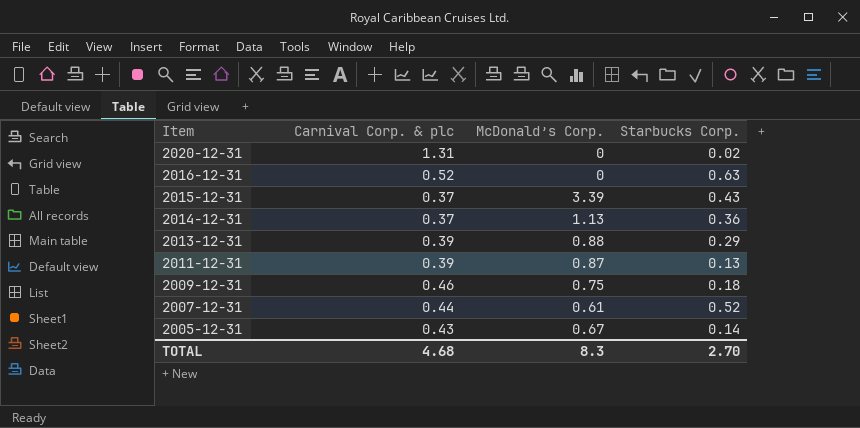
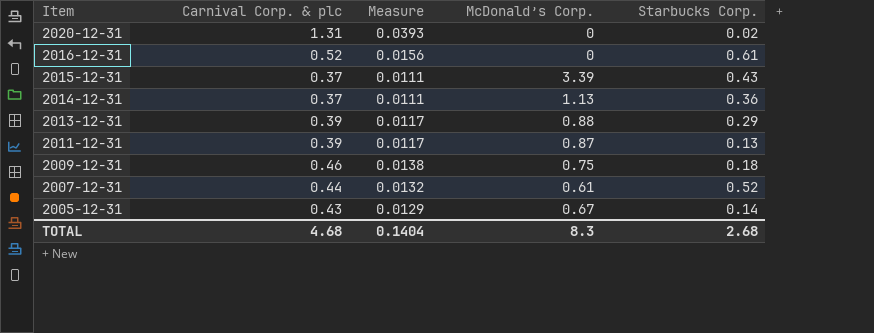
column Measure | formula: none -> [Carnival Corp. & plc] * 0.03
2016-12-31 | Starbucks Corp.: 0.63 -> 0.61
TOTAL | Starbucks Corp.: 2.70 -> 2.68

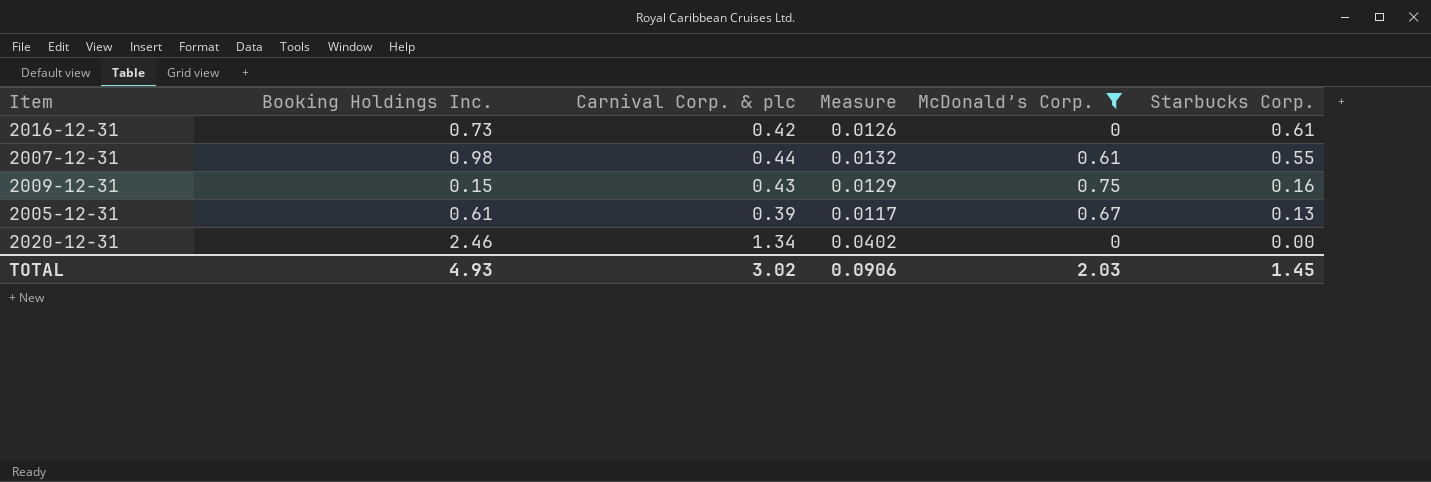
filter: none -> McDonald’s Corp. <= 0.75
row order: Item descending -> Starbucks Corp. descending
column Booking Holdings Inc. | position: none -> 2
2016-12-31 | Carnival Corp. & plc: 0.52 -> 0.42
2016-12-31 | Measure: 0.0156 -> 0.0126
2007-12-31 | Starbucks Corp.: 0.52 -> 0.55
2009-12-31 | Carnival Corp. & plc: 0.46 -> 0.43
2009-12-31 | Measure: 0.0138 -> 0.0129
2009-12-31 | Starbucks Corp.: 0.18 -> 0.16
2005-12-31 | Carnival Corp. & plc: 0.43 -> 0.39
2005-12-31 | Measure: 0.0129 -> 0.0117
2005-12-31 | Starbucks Corp.: 0.14 -> 0.13
2020-12-31 | Carnival Corp. & plc: 1.31 -> 1.34
2020-12-31 | Measure: 0.0393 -> 0.0402
2020-12-31 | Starbucks Corp.: 0.02 -> 0.00
TOTAL | Carnival Corp. & plc: 4.68 -> 3.02
TOTAL | Measure: 0.1404 -> 0.0906
TOTAL | McDonald’s Corp.: 8.3 -> 2.03
TOTAL | Starbucks Corp.: 2.68 -> 1.45

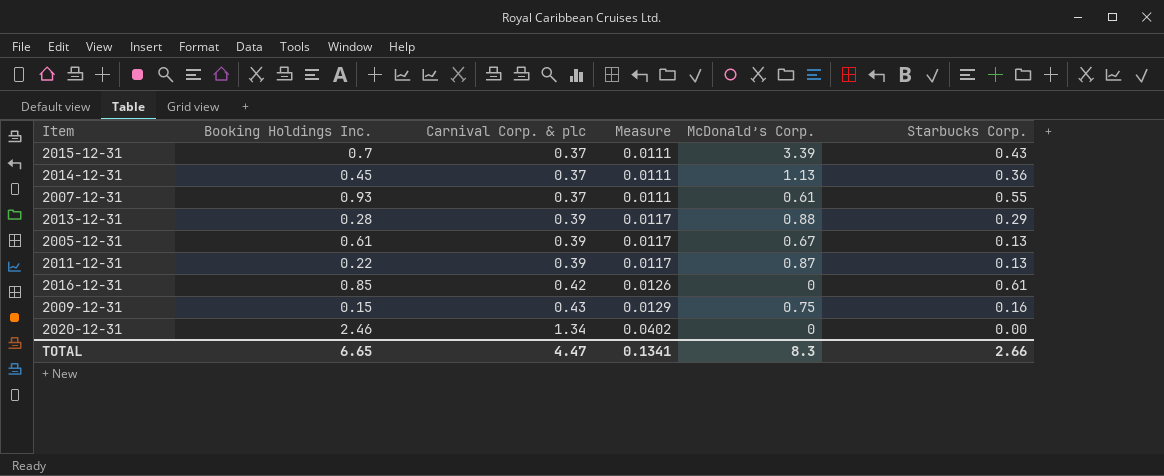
filter: McDonald’s Corp. <= 0.75 -> none
row order: Starbucks Corp. descending -> Carnival Corp. & plc ascending
2007-12-31 | Booking Holdings Inc.: 0.98 -> 0.93
2007-12-31 | Carnival Corp. & plc: 0.44 -> 0.37
2007-12-31 | Measure: 0.0132 -> 0.0111
2016-12-31 | Booking Holdings Inc.: 0.73 -> 0.85
TOTAL | Booking Holdings Inc.: 4.93 -> 6.65
TOTAL | Carnival Corp. & plc: 3.02 -> 4.47
TOTAL | Measure: 0.0906 -> 0.1341
TOTAL | McDonald’s Corp.: 2.03 -> 8.3
TOTAL | Starbucks Corp.: 1.45 -> 2.66

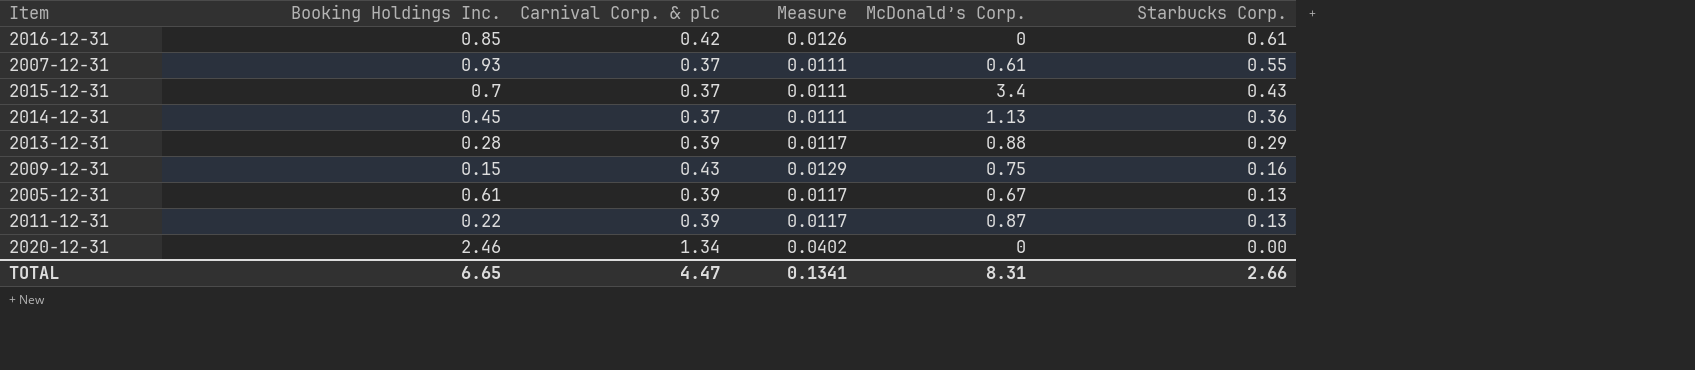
row order: Carnival Corp. & plc ascending -> Starbucks Corp. descending
2015-12-31 | McDonald’s Corp.: 3.39 -> 3.4
TOTAL | McDonald’s Corp.: 8.3 -> 8.31

